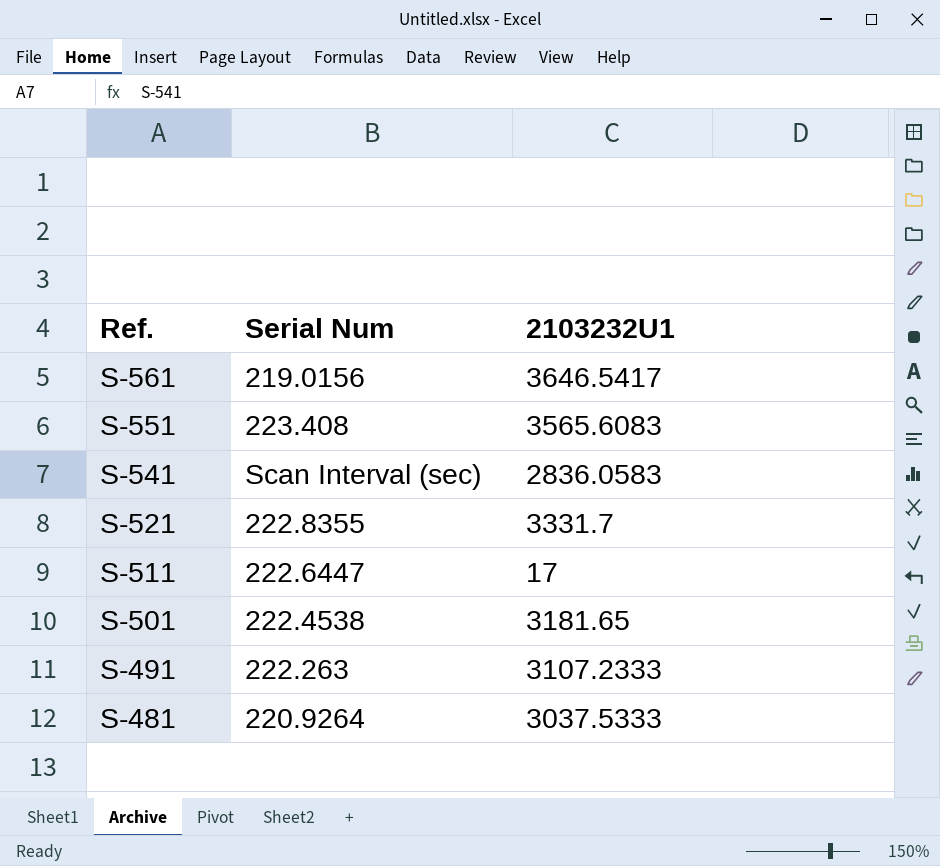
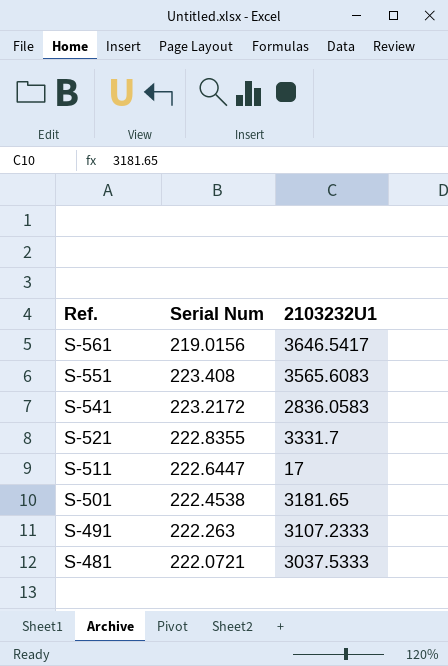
S-541 | Serial Num: Scan Interval (sec) -> 223.2172
S-481 | Serial Num: 220.9264 -> 222.0721

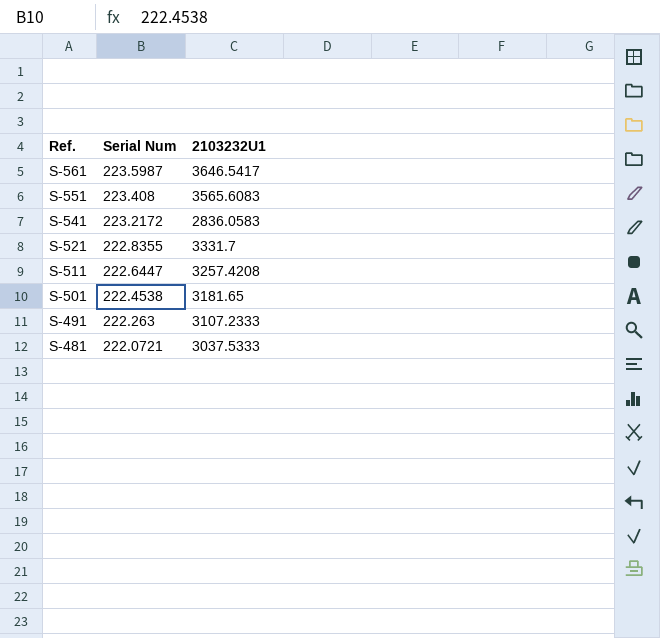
S-561 | Serial Num: 219.0156 -> 223.5987
S-511 | 2103232U1: 17 -> 3257.4208

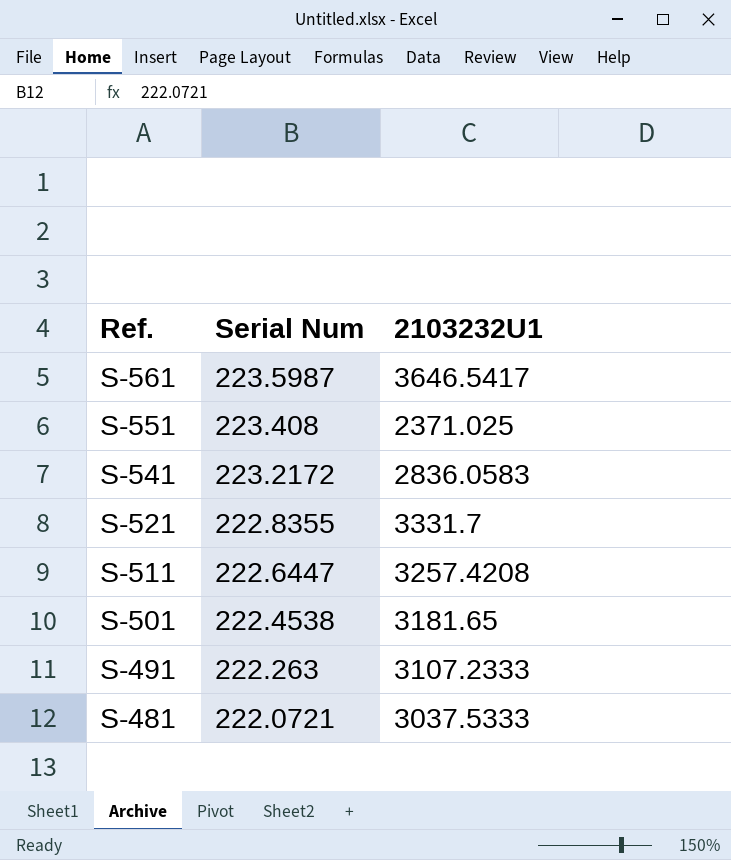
S-551 | 2103232U1: 3565.6083 -> 2371.025

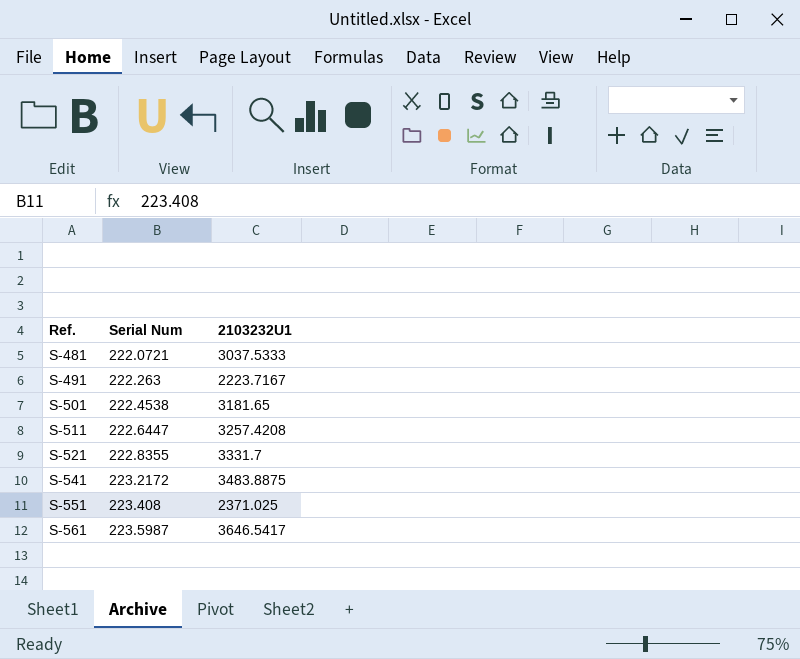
row order: Ref. descending -> Ref. ascending
S-491 | 2103232U1: 3107.2333 -> 2223.7167
S-541 | 2103232U1: 2836.0583 -> 3483.8875

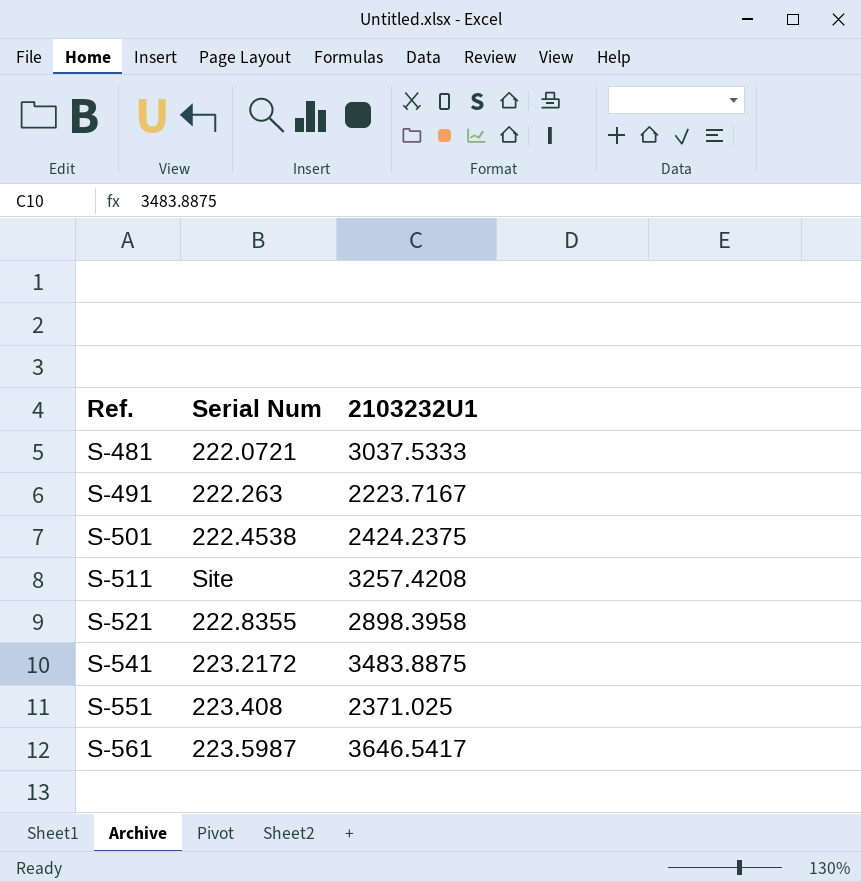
S-501 | 2103232U1: 3181.65 -> 2424.2375
S-511 | Serial Num: 222.6447 -> Site
S-521 | 2103232U1: 3331.7 -> 2898.3958

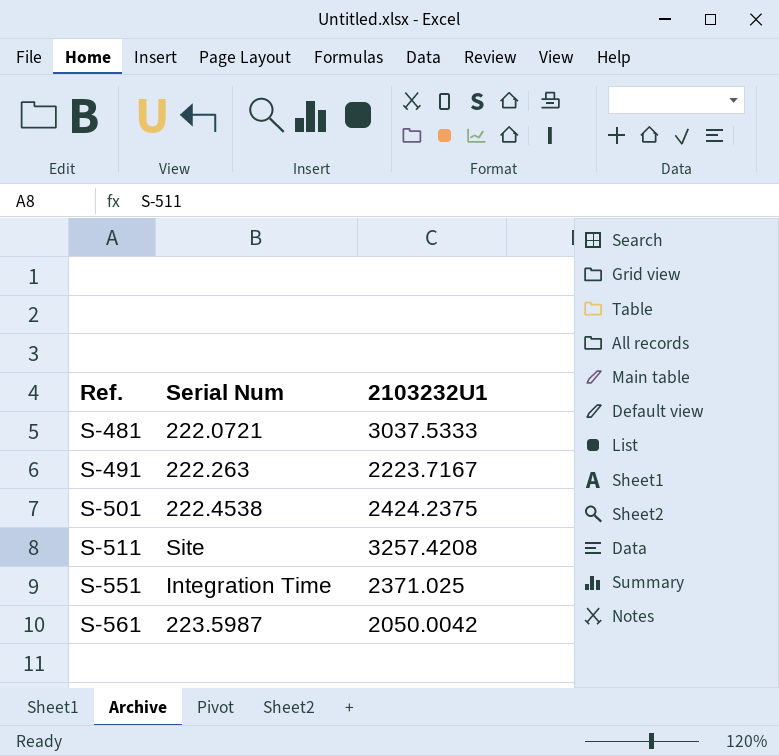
row S-521: 222.8355 | 2898.3958 -> none
row S-541: 223.2172 | 3483.8875 -> none
S-551 | Serial Num: 223.408 -> Integration Time
S-561 | 2103232U1: 3646.5417 -> 2050.0042

